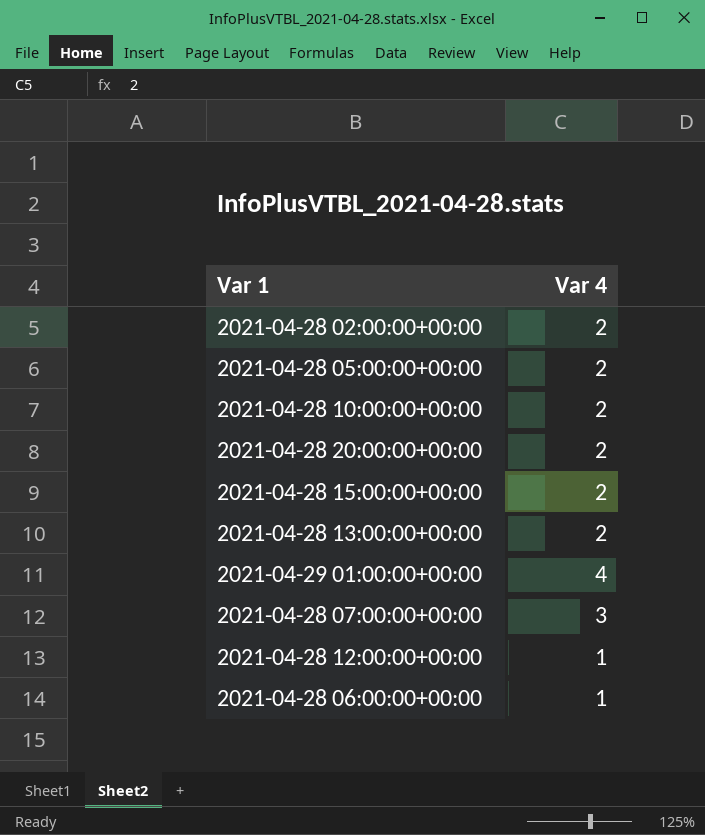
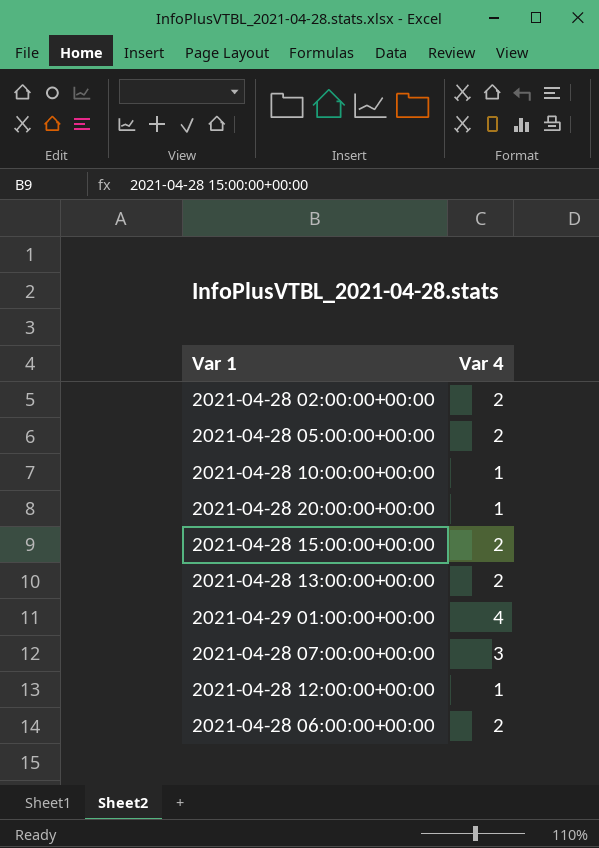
2021-04-28 10:00:00+00:00 | Var 4: 2 -> 1
2021-04-28 20:00:00+00:00 | Var 4: 2 -> 1
2021-04-28 06:00:00+00:00 | Var 4: 1 -> 2

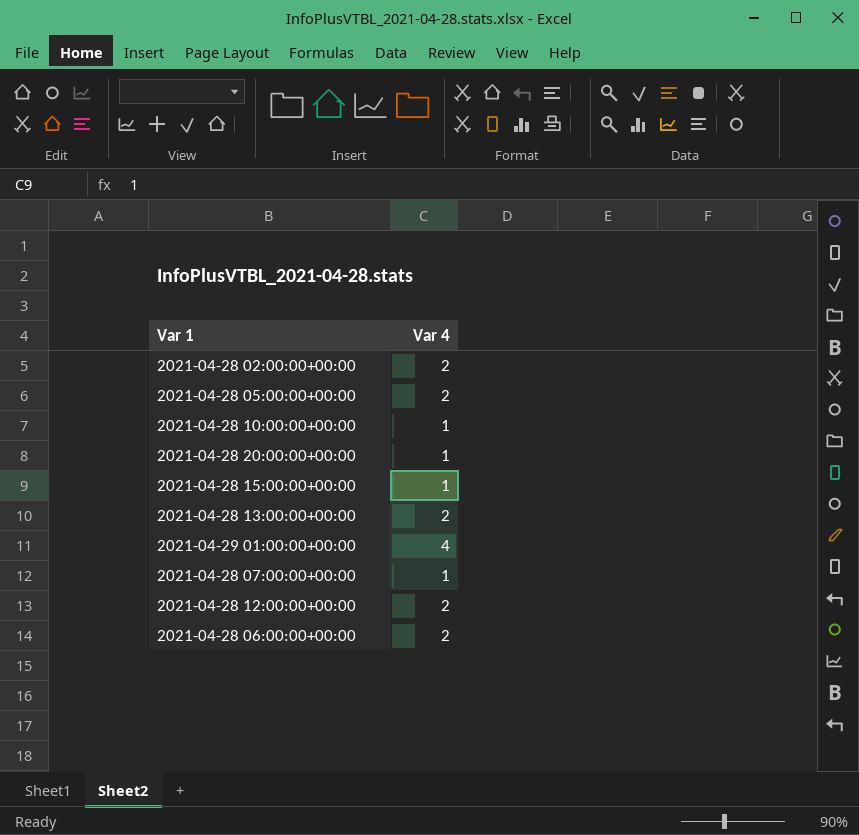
2021-04-28 15:00:00+00:00 | Var 4: 2 -> 1
2021-04-28 07:00:00+00:00 | Var 4: 3 -> 1
2021-04-28 12:00:00+00:00 | Var 4: 1 -> 2

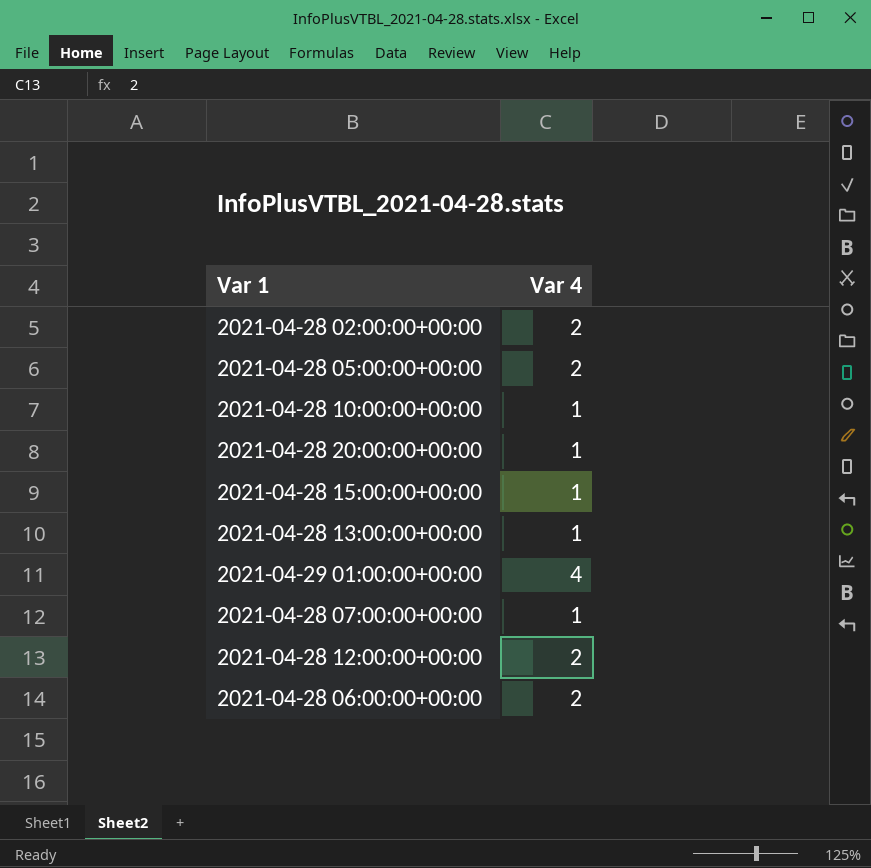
2021-04-28 13:00:00+00:00 | Var 4: 2 -> 1

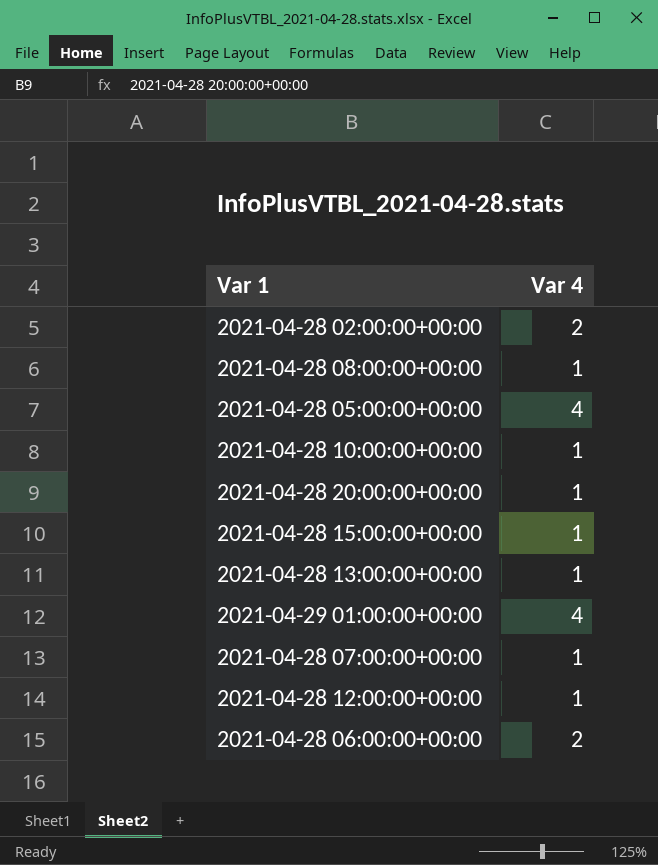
row 2021-04-28 08:00:00+00:00: none -> 1
2021-04-28 05:00:00+00:00 | Var 4: 2 -> 4
2021-04-28 12:00:00+00:00 | Var 4: 2 -> 1

